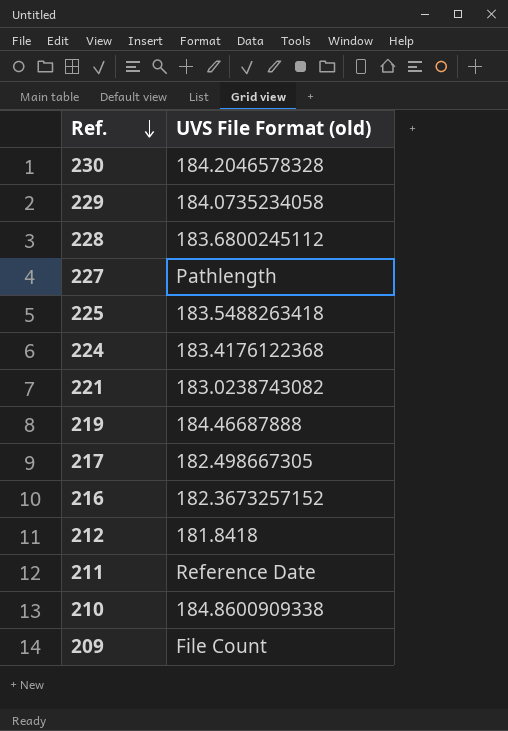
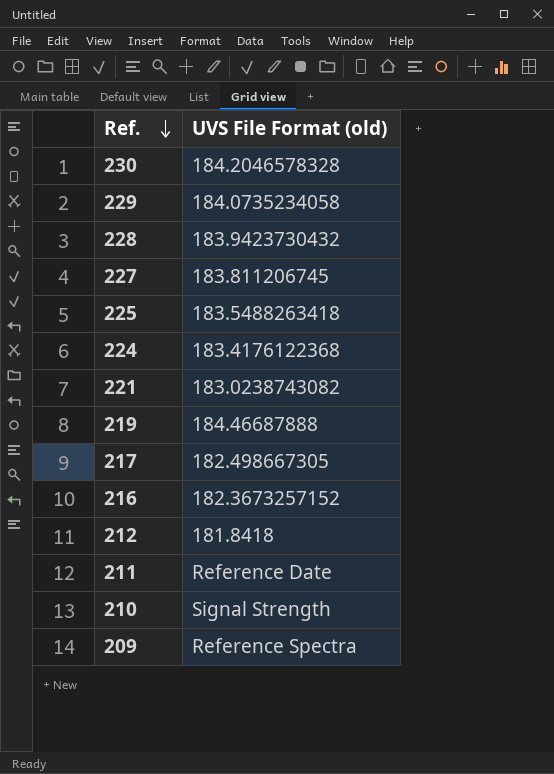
228 | UVS File Format (old): 183.6800245112 -> 183.9423730432
227 | UVS File Format (old): Pathlength -> 183.811206745
210 | UVS File Format (old): 184.8600909338 -> Signal Strength
209 | UVS File Format (old): File Count -> Reference Spectra

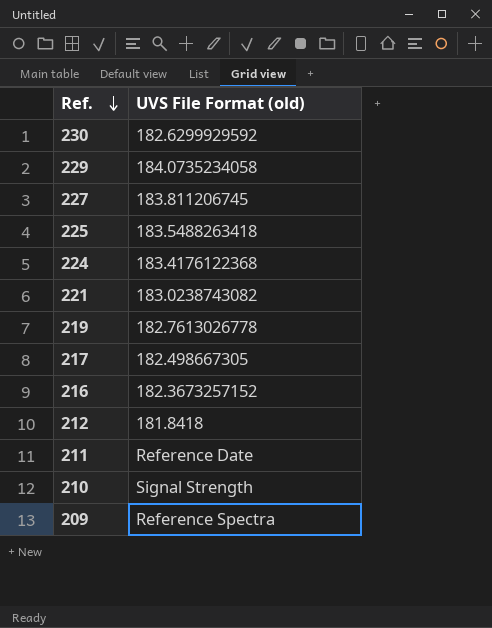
row 228: 183.9423730432 -> none
230 | UVS File Format (old): 184.2046578328 -> 182.6299929592
219 | UVS File Format (old): 184.46687888 -> 182.7613026778

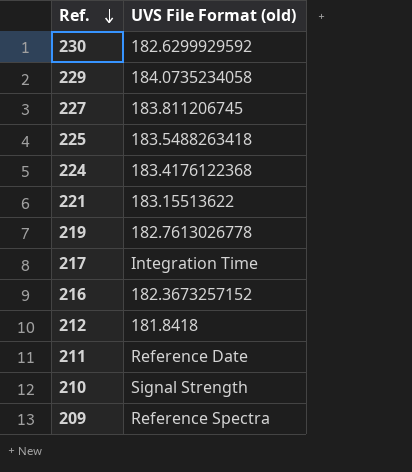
221 | UVS File Format (old): 183.0238743082 -> 183.15513622
217 | UVS File Format (old): 182.498667305 -> Integration Time

